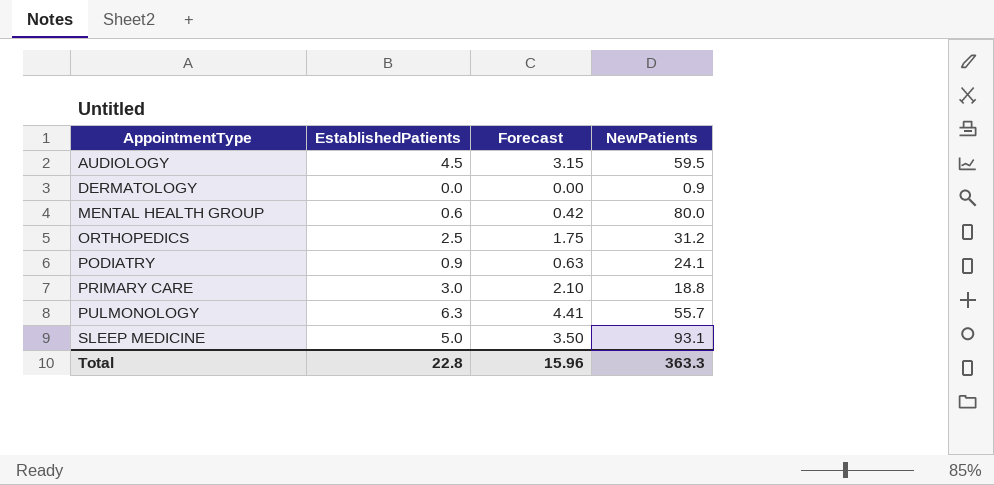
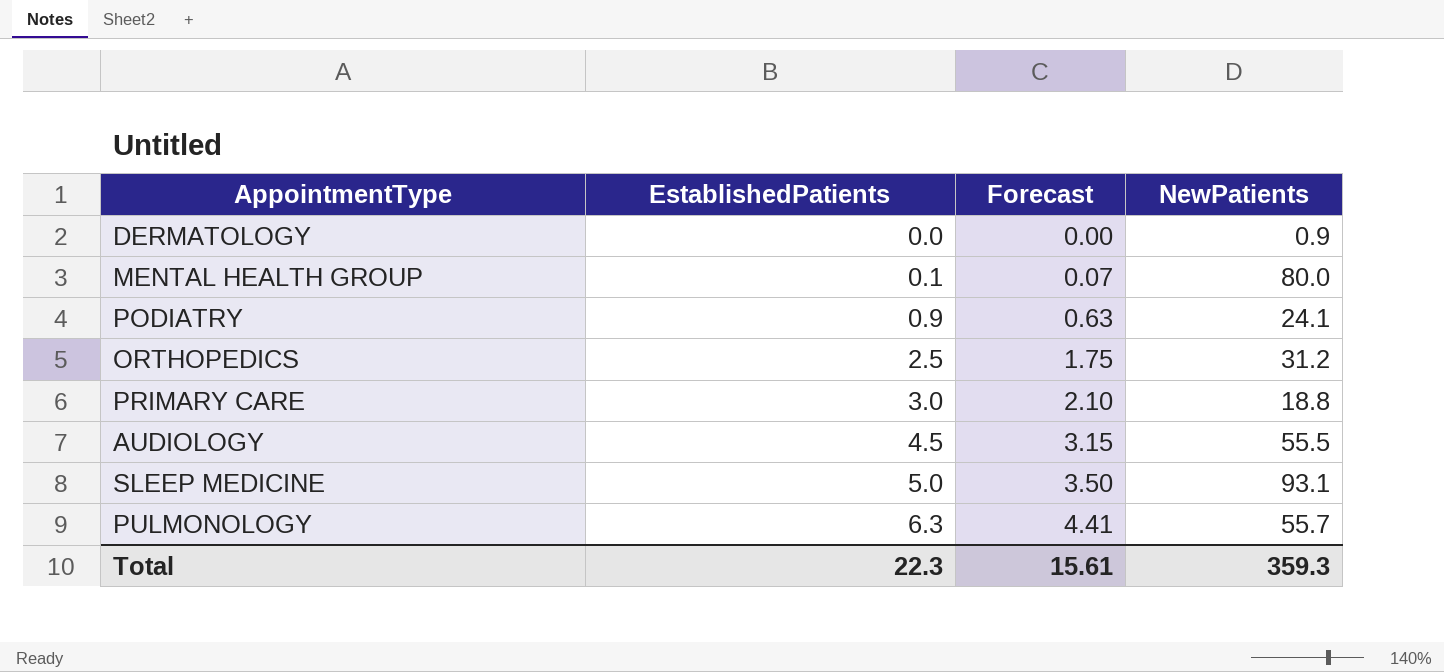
row order: AppointmentType ascending -> EstablishedPatients ascending
MENTAL HEALTH GROUP | EstablishedPatients: 0.6 -> 0.1
MENTAL HEALTH GROUP | Forecast: 0.42 -> 0.07
AUDIOLOGY | NewPatients: 59.5 -> 55.5
Total | EstablishedPatients: 22.8 -> 22.3
Total | Forecast: 15.96 -> 15.61
Total | NewPatients: 363.3 -> 359.3

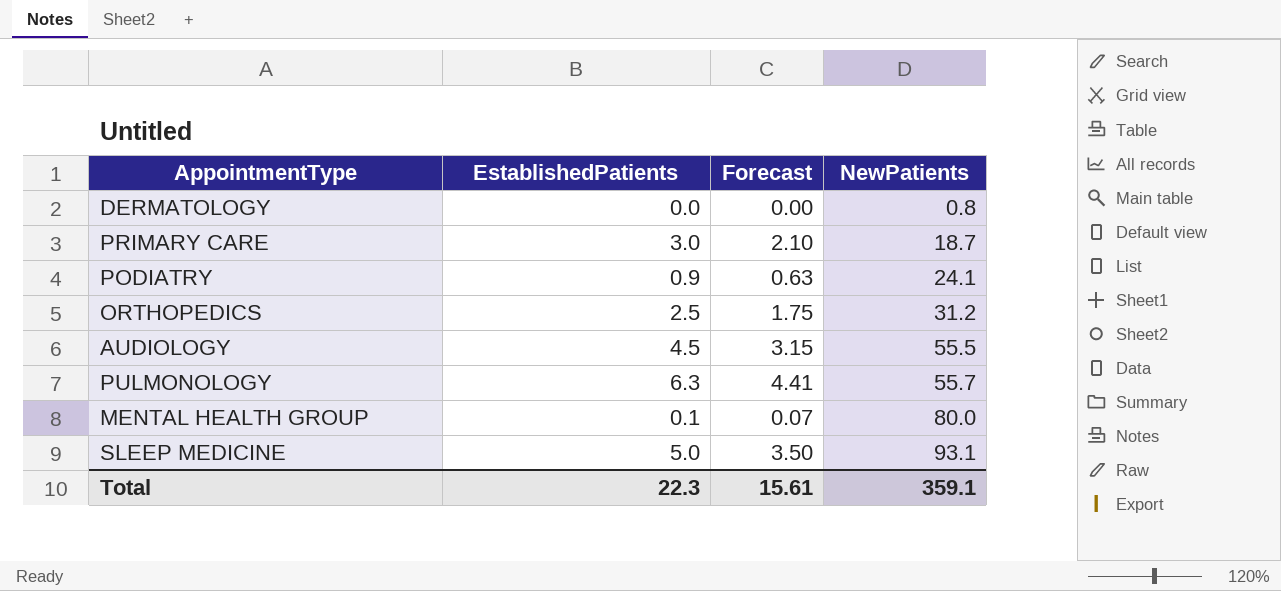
row order: EstablishedPatients ascending -> NewPatients ascending
DERMATOLOGY | NewPatients: 0.9 -> 0.8
PRIMARY CARE | NewPatients: 18.8 -> 18.7
Total | NewPatients: 359.3 -> 359.1

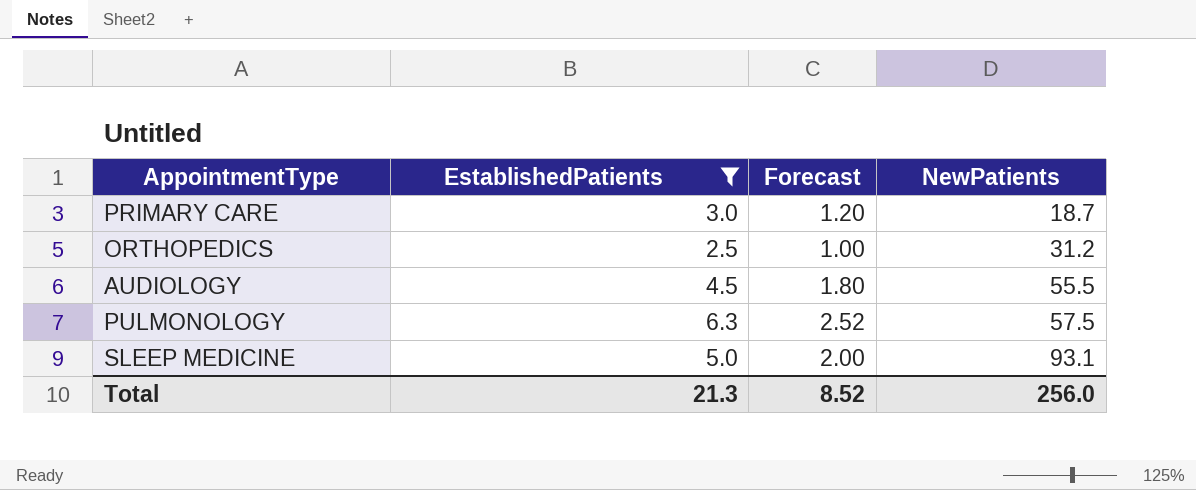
filter: none -> EstablishedPatients >= 2.5
column Forecast | formula: [EstablishedPatients] * 0.7 -> [EstablishedPatients] * 0.4
PULMONOLOGY | NewPatients: 55.7 -> 57.5
Total | EstablishedPatients: 22.3 -> 21.3
Total | Forecast: 15.61 -> 8.52
Total | NewPatients: 359.1 -> 256.0

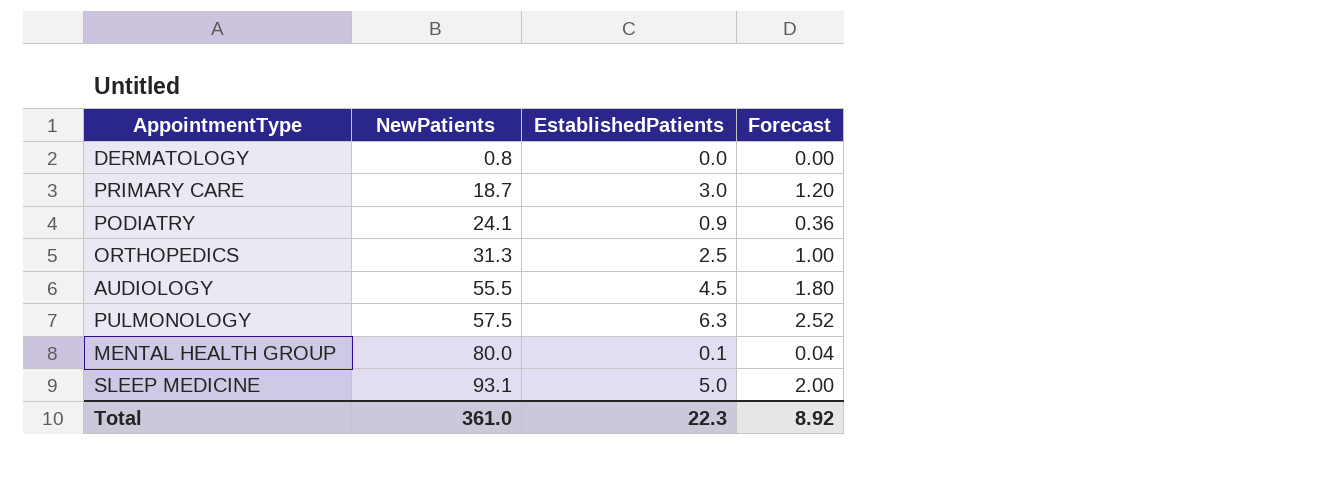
filter: EstablishedPatients >= 2.5 -> none
column NewPatients | position: 4 -> 2
ORTHOPEDICS | NewPatients: 31.2 -> 31.3
Total | NewPatients: 256.0 -> 361.0
Total | EstablishedPatients: 21.3 -> 22.3
Total | Forecast: 8.52 -> 8.92

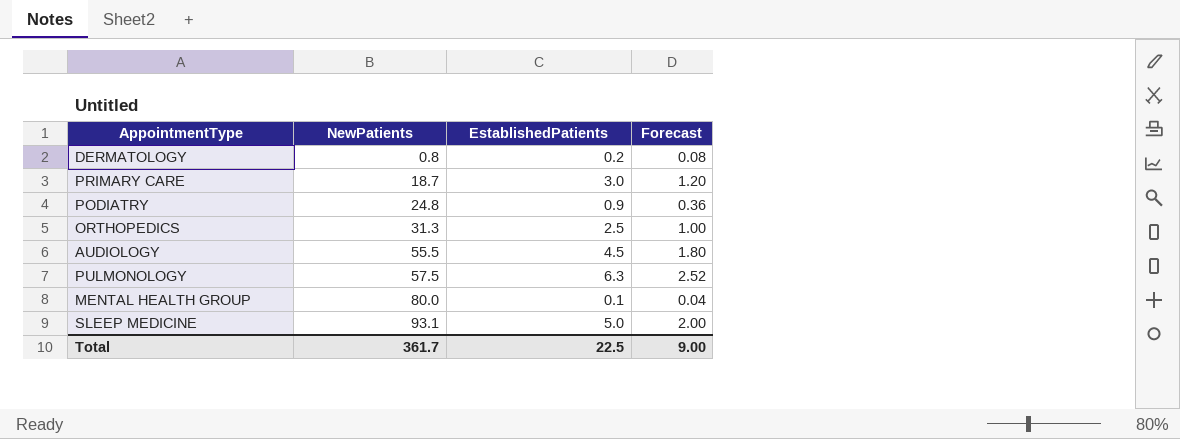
DERMATOLOGY | EstablishedPatients: 0.0 -> 0.2
DERMATOLOGY | Forecast: 0.00 -> 0.08
PODIATRY | NewPatients: 24.1 -> 24.8
Total | NewPatients: 361.0 -> 361.7
Total | EstablishedPatients: 22.3 -> 22.5
Total | Forecast: 8.92 -> 9.00

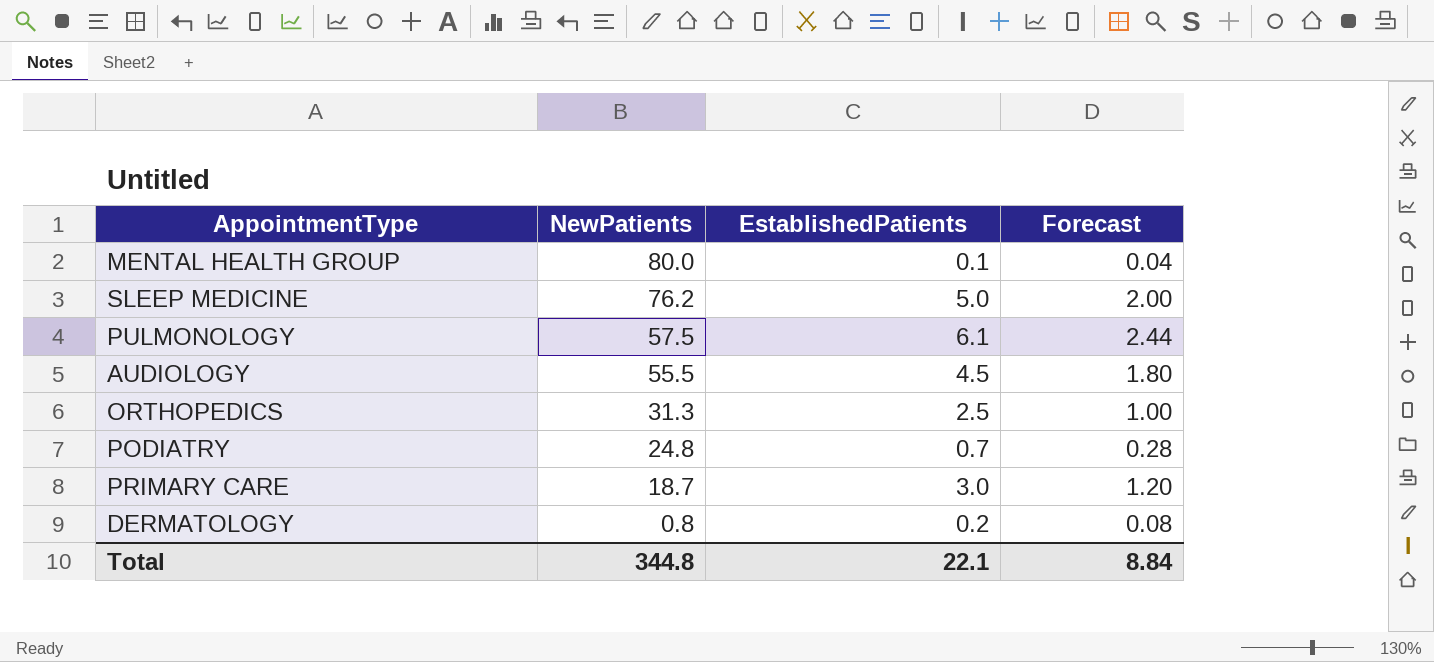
row order: NewPatients ascending -> NewPatients descending
SLEEP MEDICINE | NewPatients: 93.1 -> 76.2
PULMONOLOGY | EstablishedPatients: 6.3 -> 6.1
PULMONOLOGY | Forecast: 2.52 -> 2.44
PODIATRY | EstablishedPatients: 0.9 -> 0.7
PODIATRY | Forecast: 0.36 -> 0.28
Total | NewPatients: 361.7 -> 344.8
Total | EstablishedPatients: 22.5 -> 22.1
Total | Forecast: 9.00 -> 8.84

